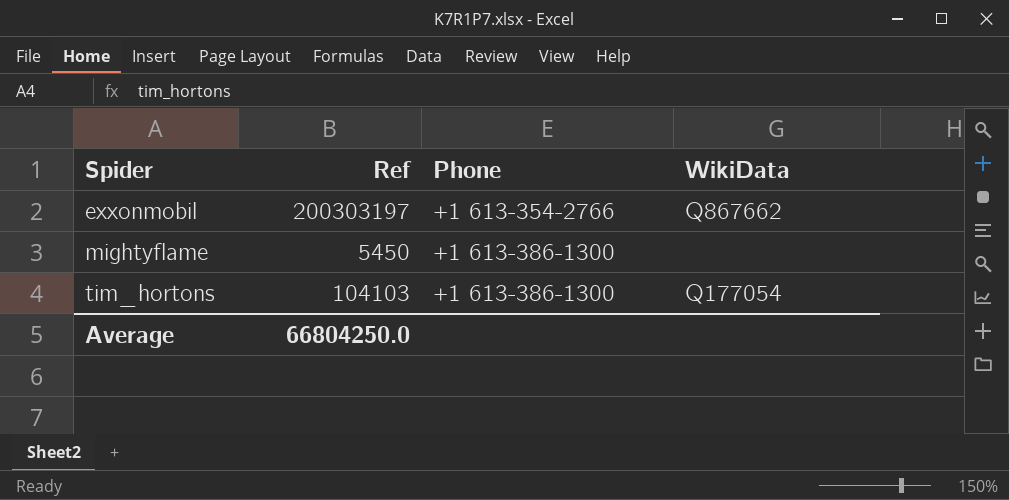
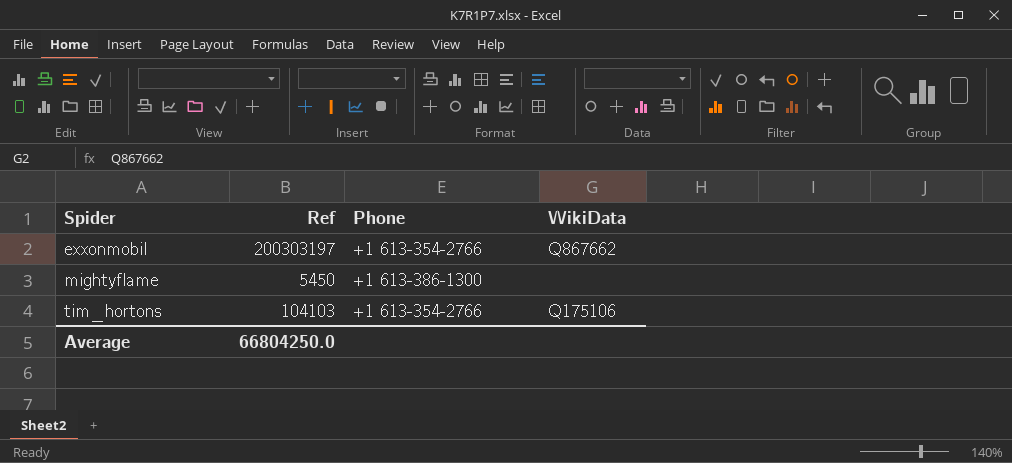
tim_hortons | Phone: +1 613-386-1300 -> +1 613-354-2766
tim_hortons | WikiData: Q177054 -> Q175106

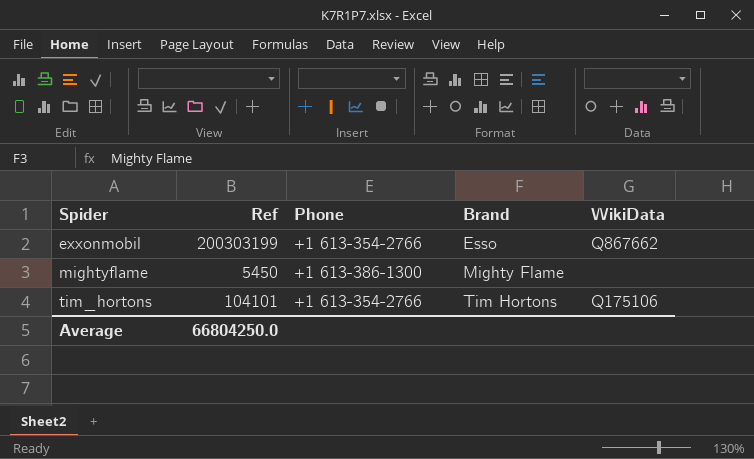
column Brand | position: none -> 4
exxonmobil | Ref: 200303197 -> 200303199
tim_hortons | Ref: 104103 -> 104101

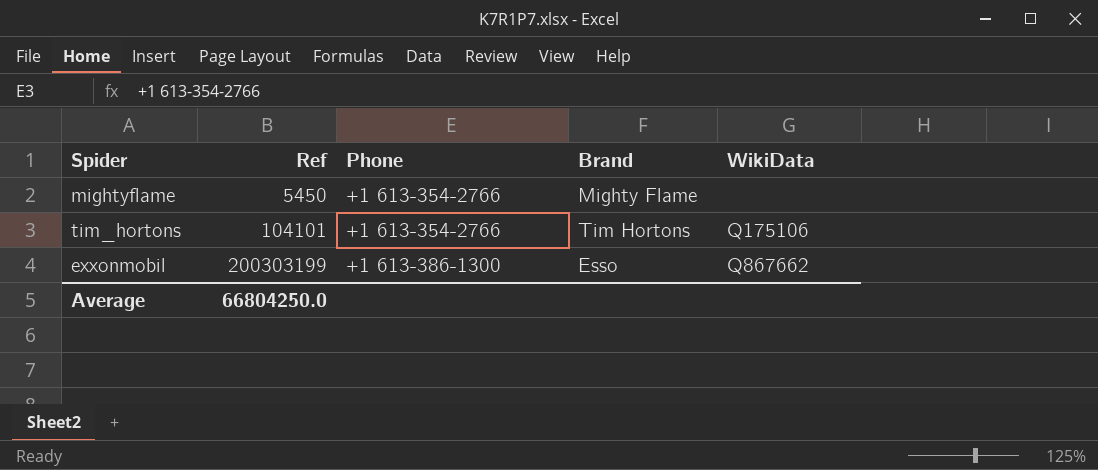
row order: Spider ascending -> Ref ascending
mightyflame | Phone: +1 613-386-1300 -> +1 613-354-2766
exxonmobil | Phone: +1 613-354-2766 -> +1 613-386-1300

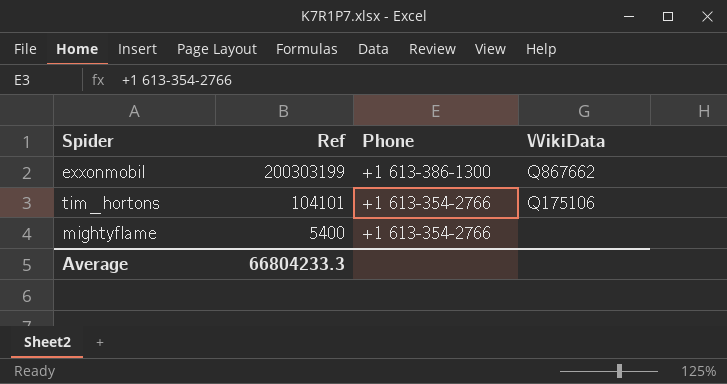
row order: Ref ascending -> Ref descending
column Brand | position: 4 -> none
mightyflame | Ref: 5450 -> 5400
Average | Ref: 66804250.0 -> 66804233.3

